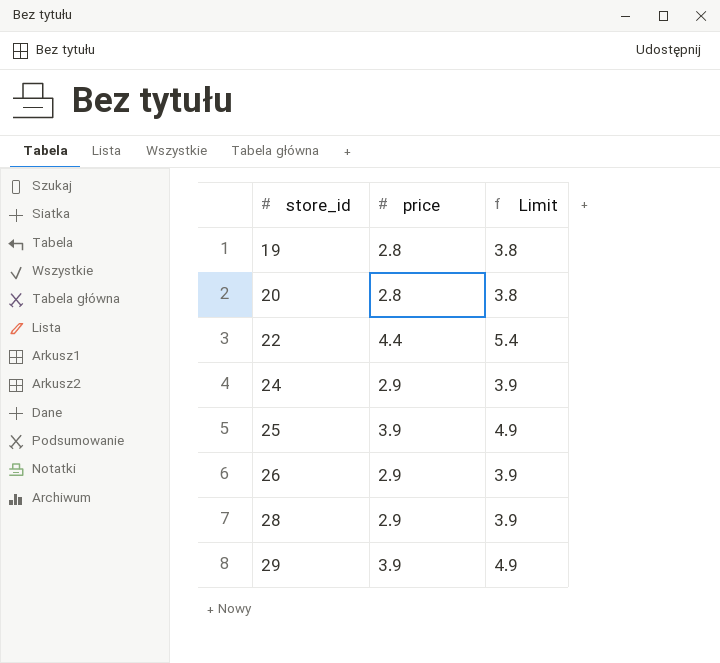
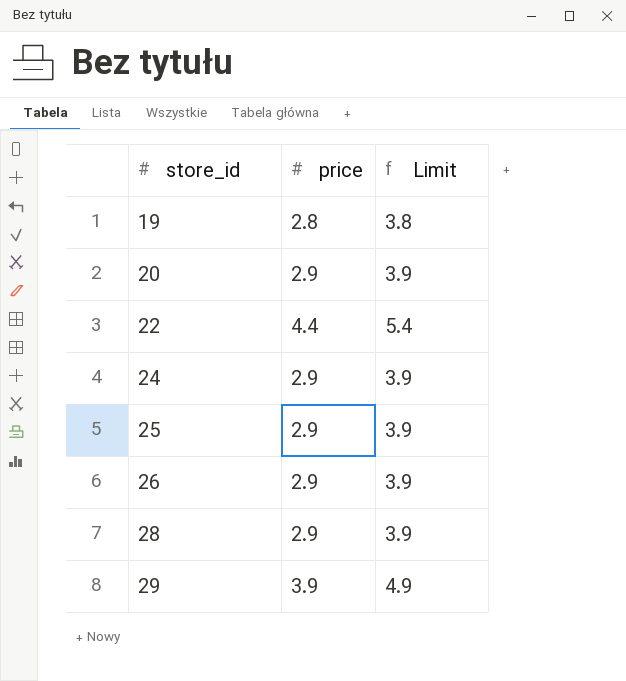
20 | price: 2.8 -> 2.9
20 | Limit: 3.8 -> 3.9
25 | price: 3.9 -> 2.9
25 | Limit: 4.9 -> 3.9

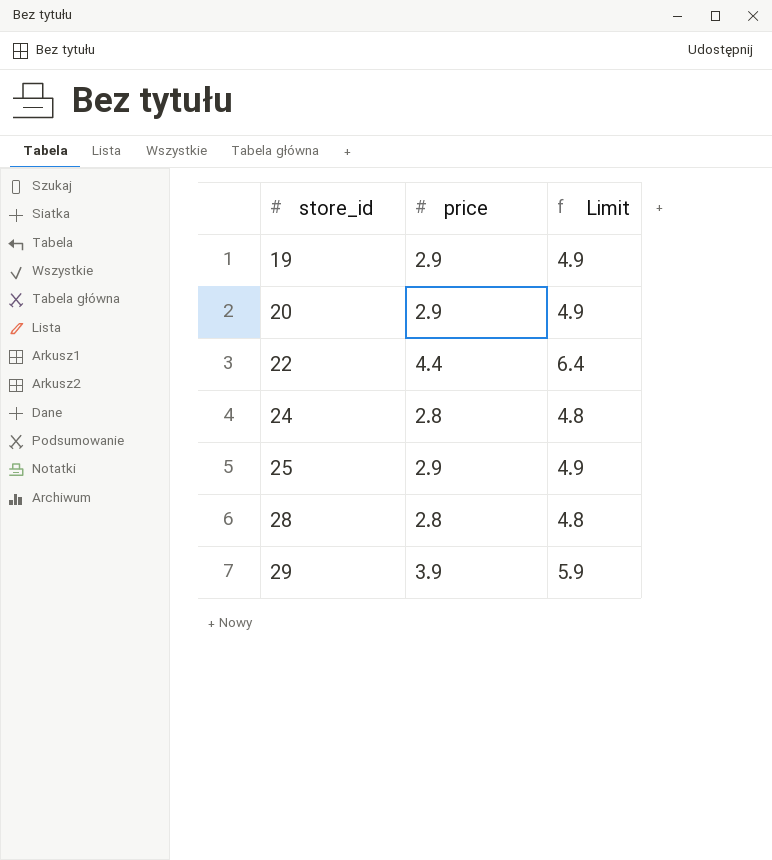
column Limit | formula: [price] + 1 -> [price] + 2
row 26: 2.9 | 3.9 -> none
19 | price: 2.8 -> 2.9
24 | price: 2.9 -> 2.8
28 | price: 2.9 -> 2.8

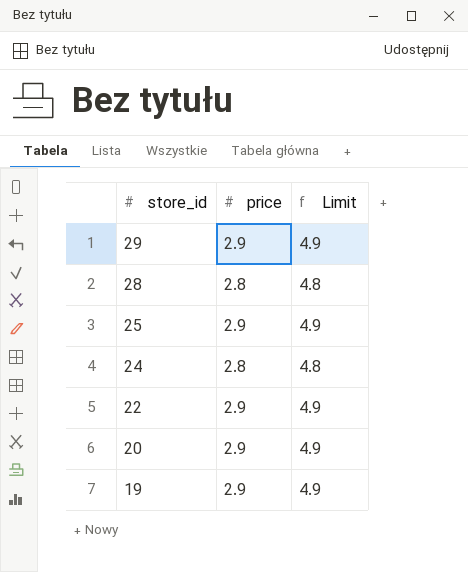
row order: store_id ascending -> store_id descending
29 | price: 3.9 -> 2.9
29 | Limit: 5.9 -> 4.9
22 | price: 4.4 -> 2.9
22 | Limit: 6.4 -> 4.9

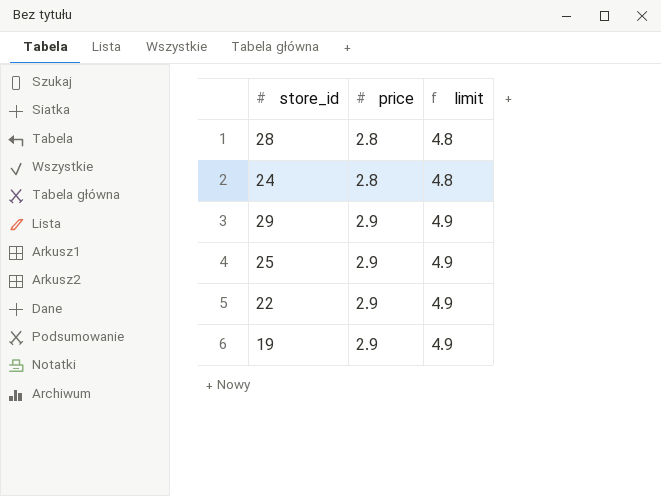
row order: store_id descending -> price ascending
column name: Limit -> limit
row 20: 2.9 | 4.9 -> none

